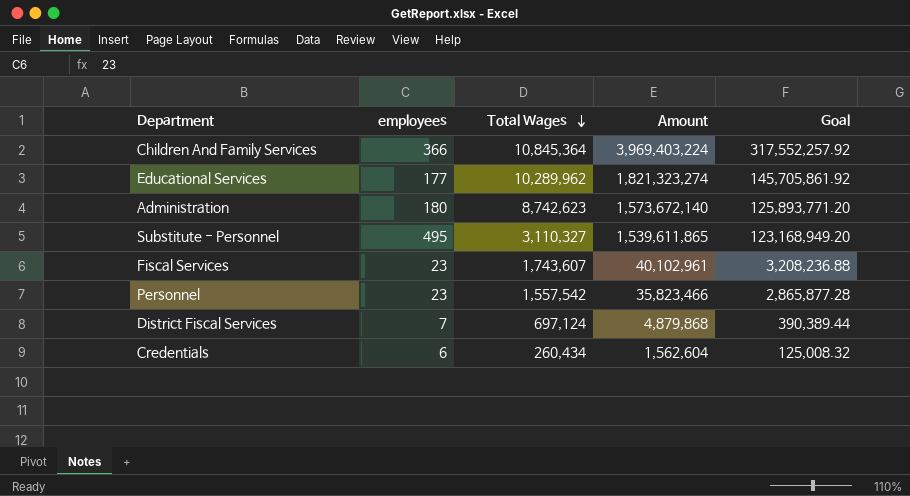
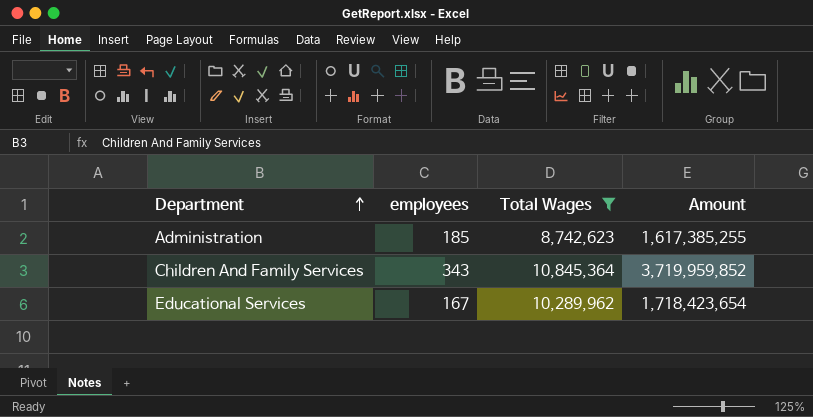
filter: none -> Total Wages >= 8,742,623
row order: Total Wages descending -> Department ascending
column Goal | formula: [Amount] * 0.08 -> none
Administration | employees: 180 -> 185
Administration | Amount: 1,573,672,140 -> 1,617,385,255
Children And Family Services | employees: 366 -> 343
Children And Family Services | Amount: 3,969,403,224 -> 3,719,959,852
Educational Services | employees: 177 -> 167
Educational Services | Amount: 1,821,323,274 -> 1,718,423,654

